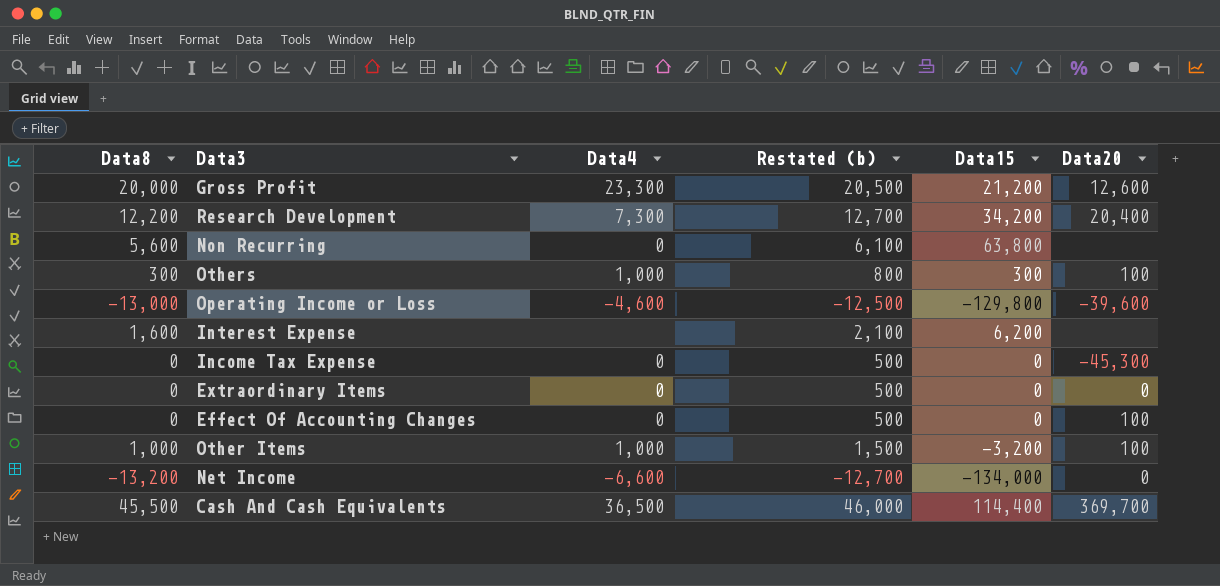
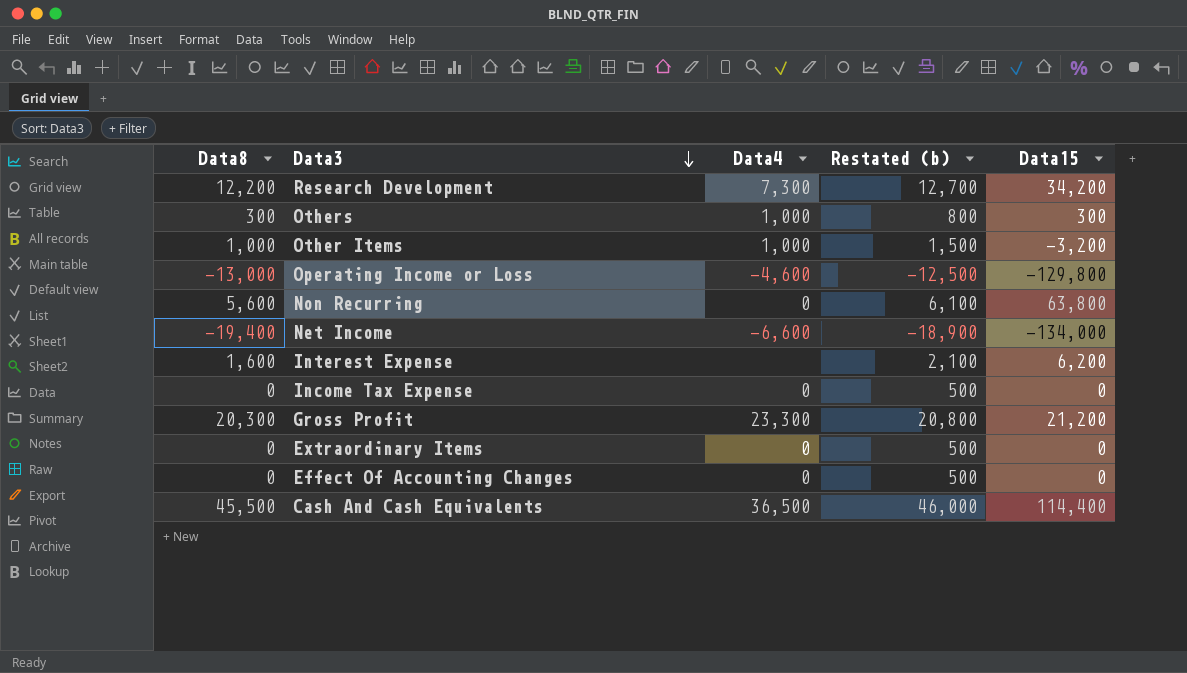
row order: none -> Data3 descending
column Data20 | position: 6 -> none
Net Income | Data8: -13,200 -> -19,400
Net Income | Restated (b): -12,700 -> -18,900
Gross Profit | Data8: 20,000 -> 20,300
Gross Profit | Restated (b): 20,500 -> 20,800

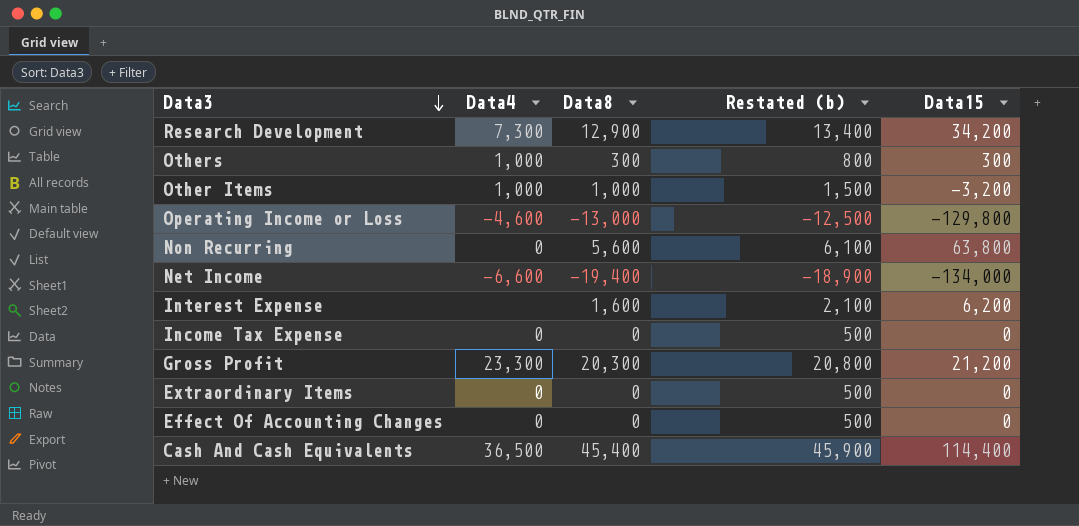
column Data8 | position: 1 -> 3
Research Development | Data8: 12,200 -> 12,900
Research Development | Restated (b): 12,700 -> 13,400
Cash And Cash Equivalents | Data8: 45,500 -> 45,400
Cash And Cash Equivalents | Restated (b): 46,000 -> 45,900

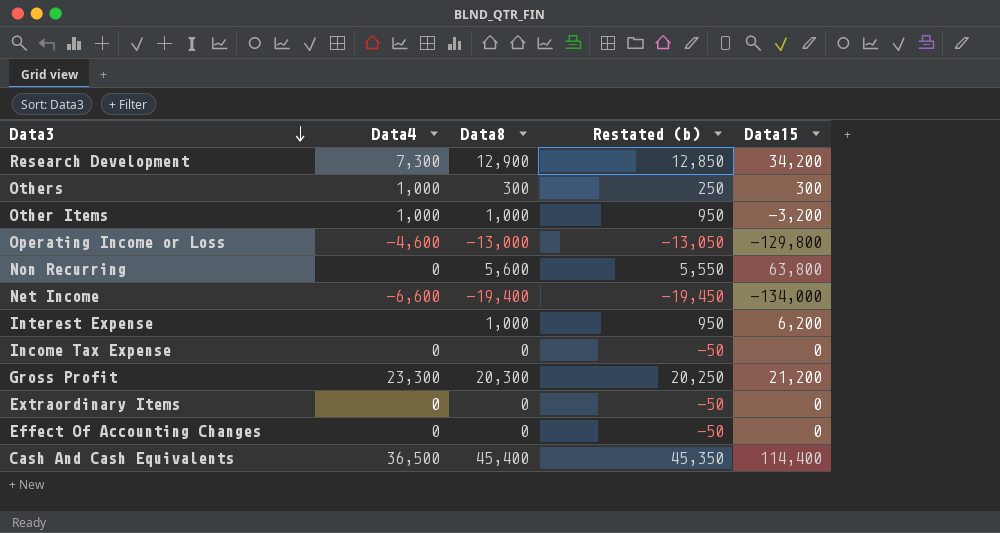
column Restated (b) | formula: [Data8] + 500 -> [Data8] - 50
Interest Expense | Data8: 1,600 -> 1,000

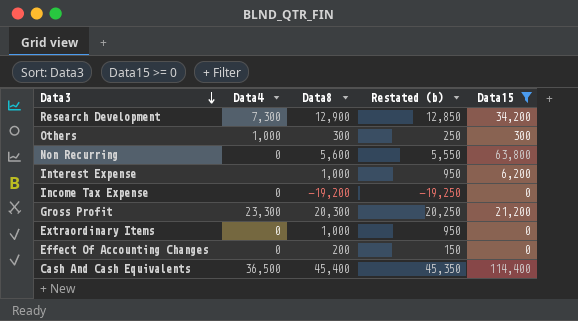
filter: none -> Data15 >= 0
Income Tax Expense | Data8: 0 -> -19,200
Income Tax Expense | Restated (b): -50 -> -19,250
Extraordinary Items | Data8: 0 -> 1,000
Extraordinary Items | Restated (b): -50 -> 950
Effect Of Accounting Changes | Data8: 0 -> 200
Effect Of Accounting Changes | Restated (b): -50 -> 150

